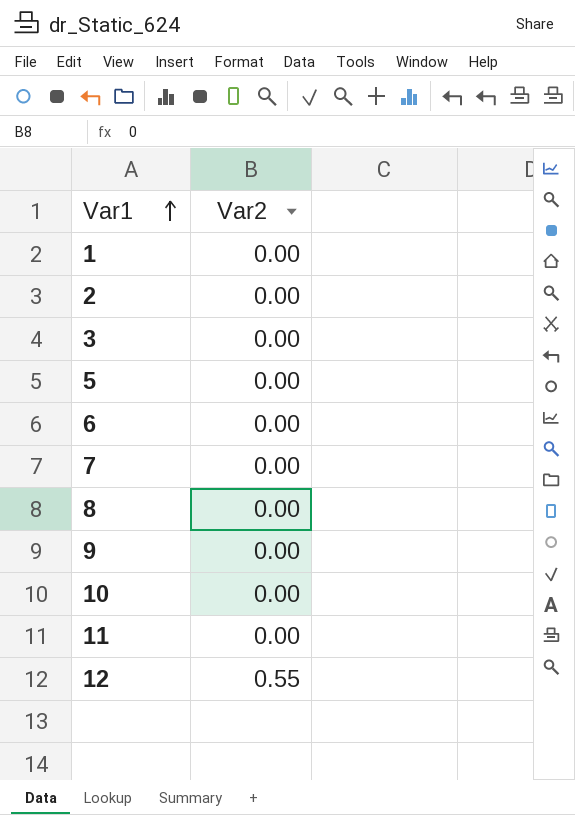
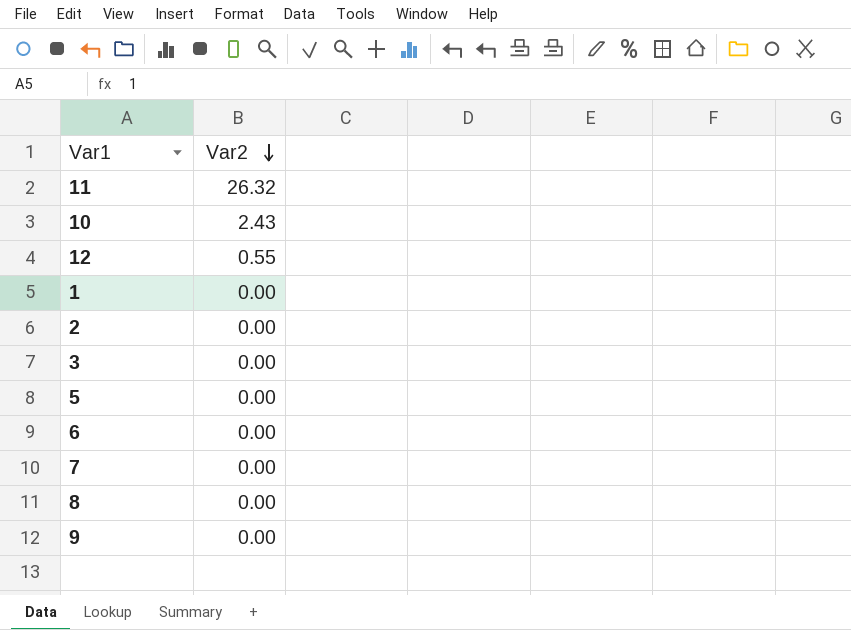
row order: Var1 ascending -> Var2 descending
11 | Var2: 0.00 -> 26.32
10 | Var2: 0.00 -> 2.43

